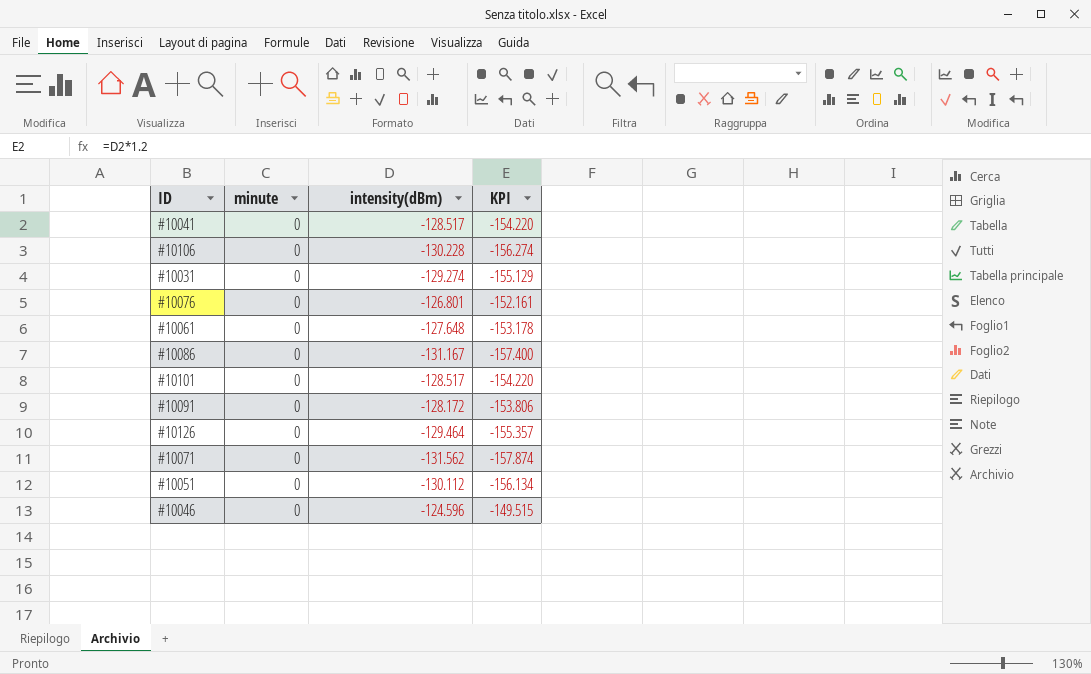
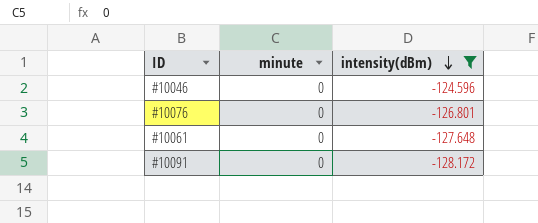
filter: none -> intensity(dBm) >= -128.172
row order: none -> intensity(dBm) descending
column KPI | formula: [intensity(dBm)] * 1.2 -> none

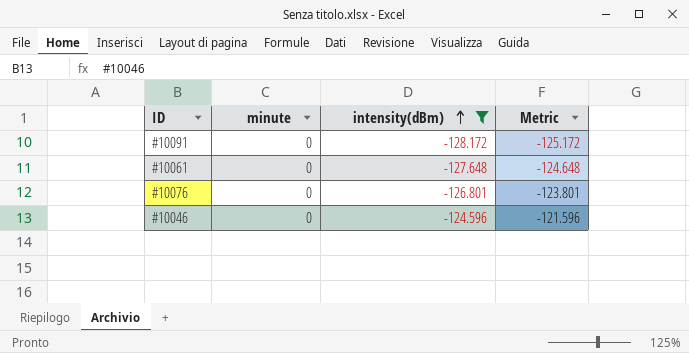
row order: intensity(dBm) descending -> intensity(dBm) ascending
column Metric | formula: none -> [intensity(dBm)] + 3

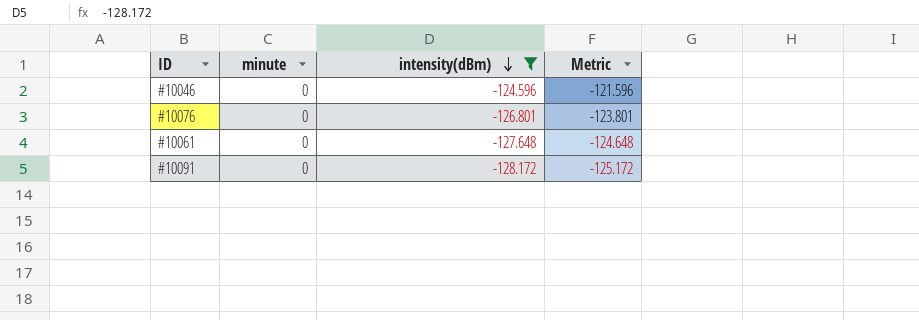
row order: intensity(dBm) ascending -> intensity(dBm) descending

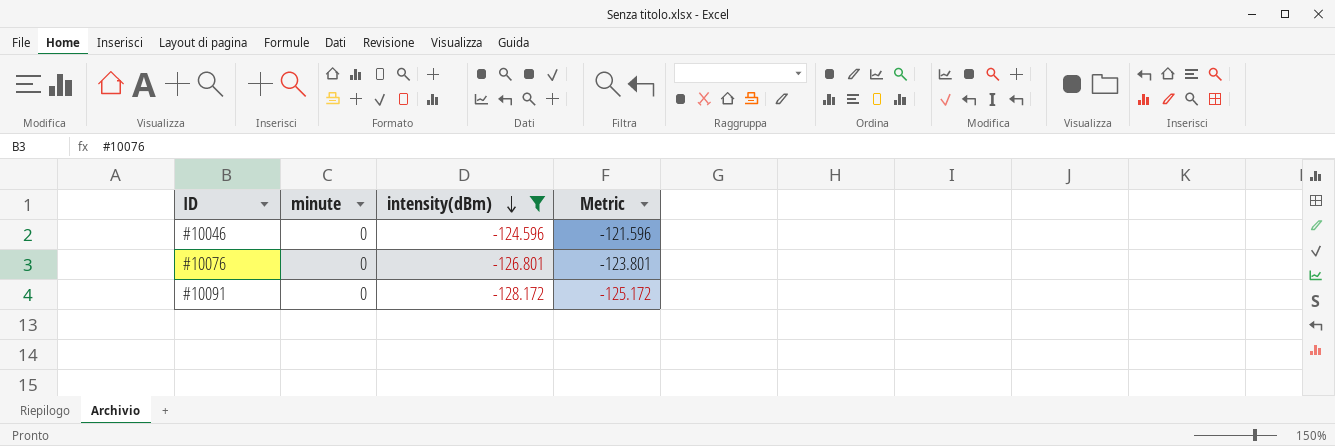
row #10061: 0 | -127.648 | -124.648 -> none

